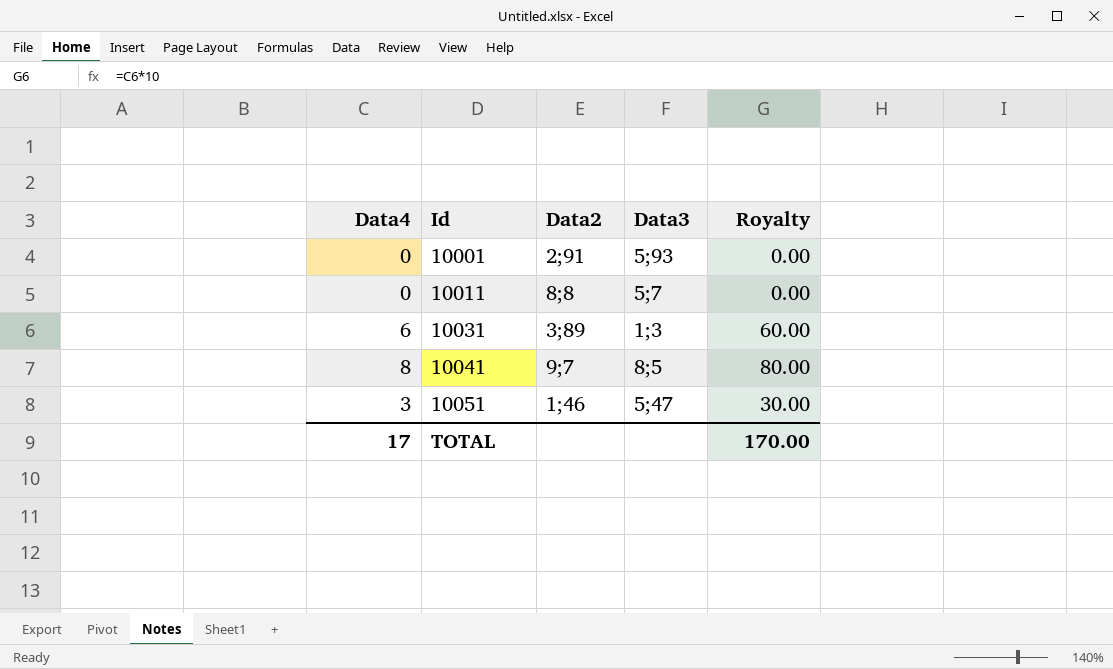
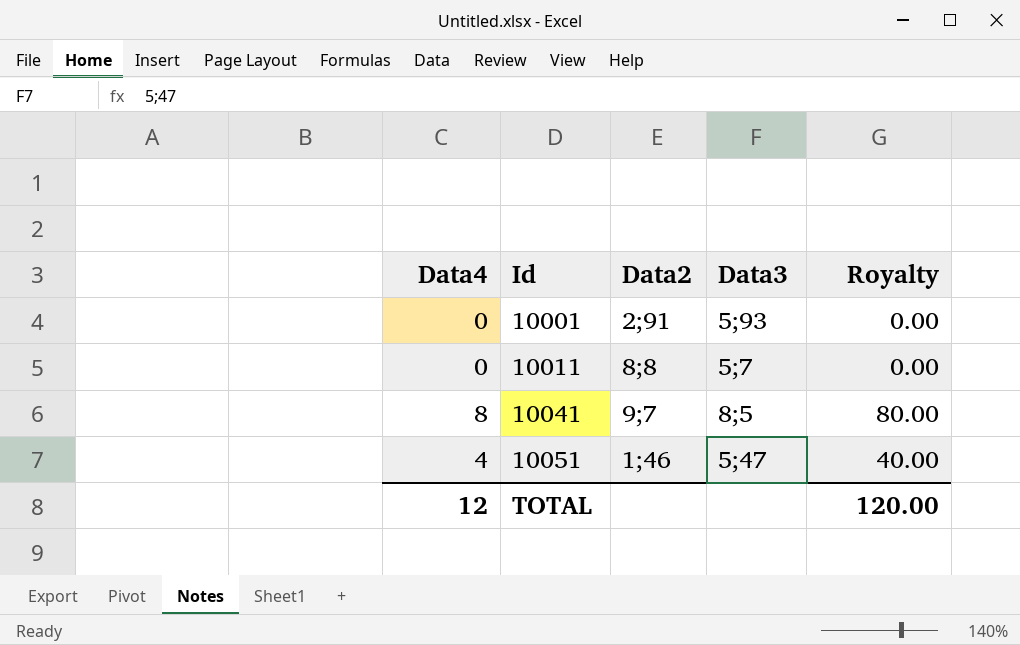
row 10031: 6 | 3;89 | 1;3 | 60.00 -> none
10051 | Data4: 3 -> 4
10051 | Royalty: 30.00 -> 40.00
TOTAL | Data4: 17 -> 12
TOTAL | Royalty: 170.00 -> 120.00

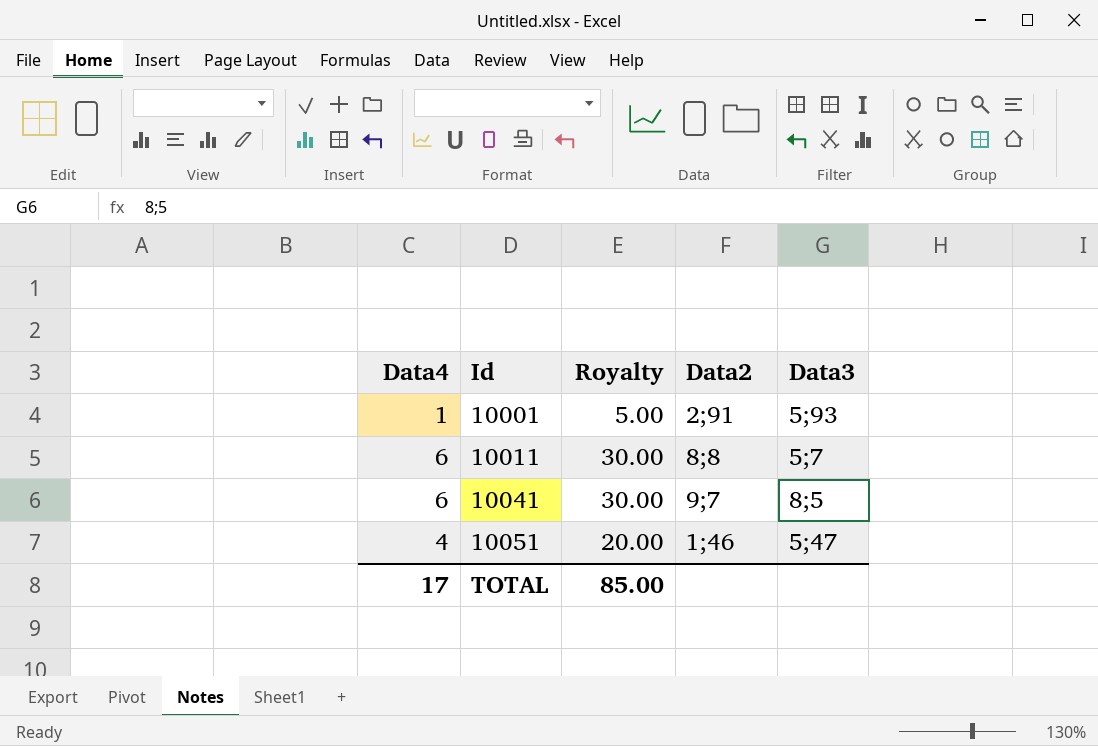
column Royalty | formula: [Data4] * 10 -> [Data4] * 5
column Royalty | position: 5 -> 3
10001 | Data4: 0 -> 1
10011 | Data4: 0 -> 6
10041 | Data4: 8 -> 6
TOTAL | Data4: 12 -> 17
TOTAL | Royalty: 120.00 -> 85.00

